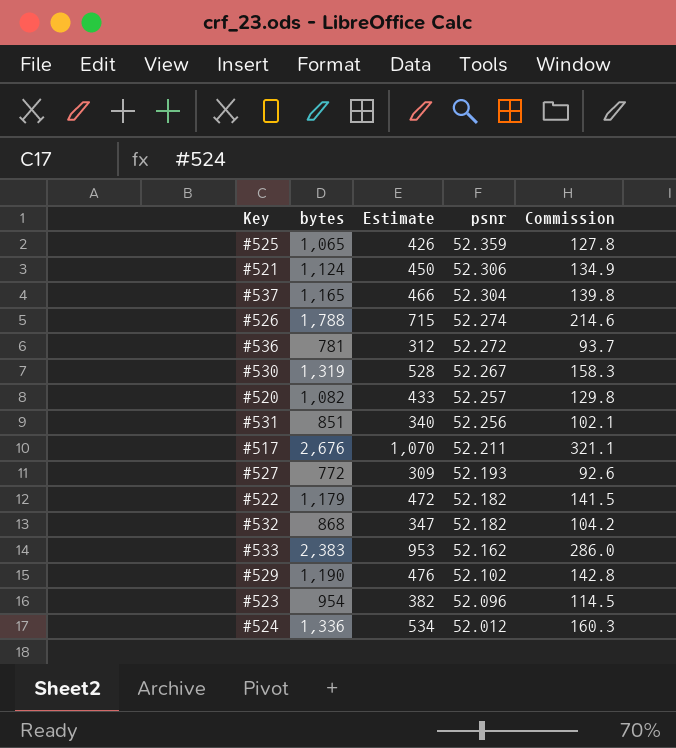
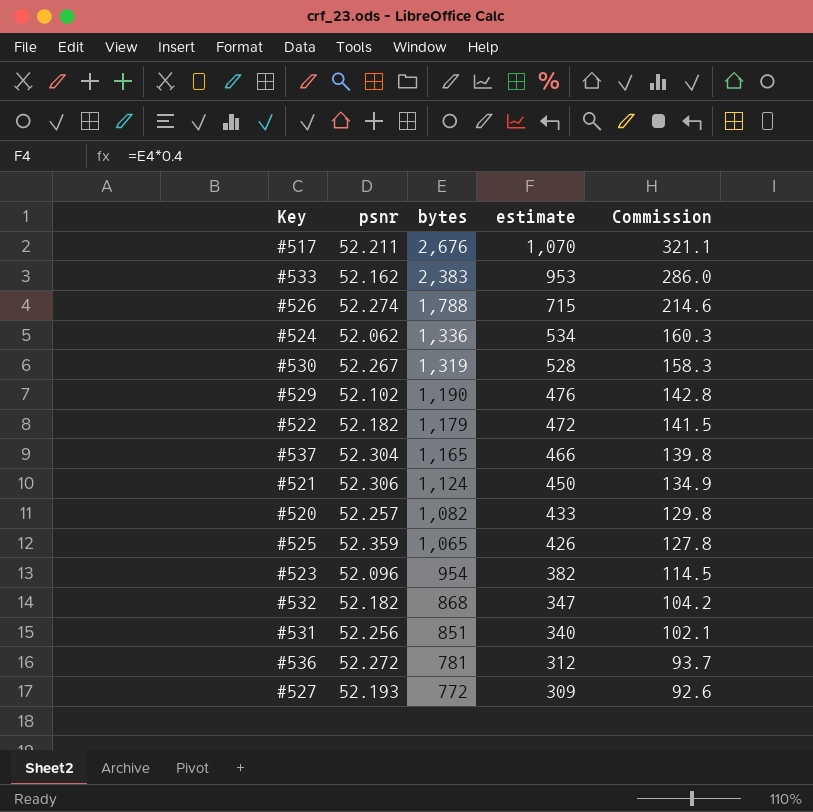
row order: psnr descending -> bytes descending
column psnr | position: 4 -> 2
column name: Estimate -> estimate
#524 | psnr: 52.012 -> 52.062

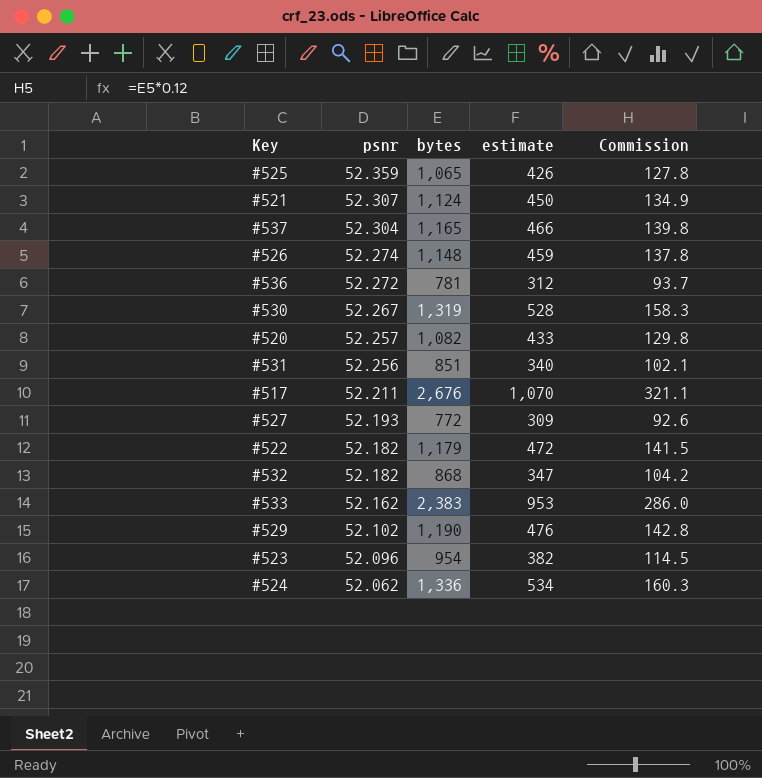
row order: bytes descending -> psnr descending
#521 | psnr: 52.306 -> 52.307
#526 | bytes: 1,788 -> 1,148
#526 | estimate: 715 -> 459
#526 | Commission: 214.6 -> 137.8

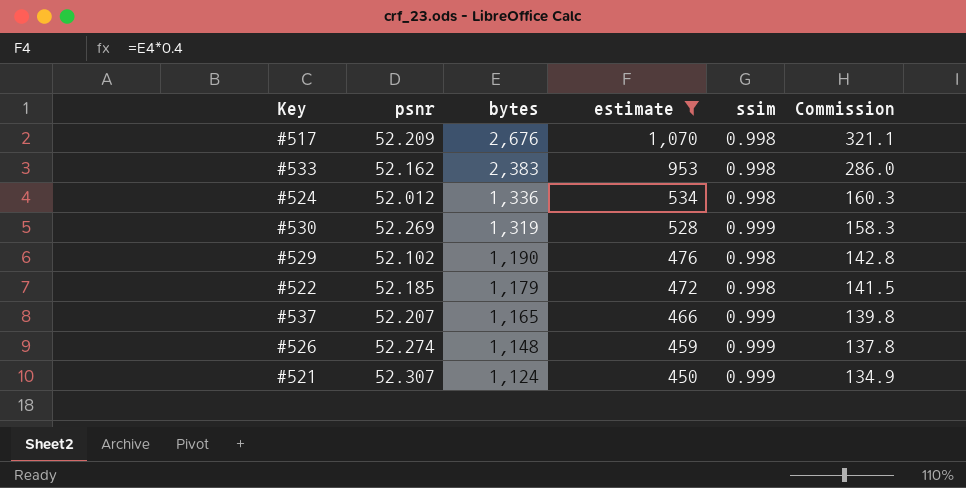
filter: none -> estimate >= 450
row order: psnr descending -> bytes descending
column ssim | position: none -> 5
#517 | psnr: 52.211 -> 52.209
#524 | psnr: 52.062 -> 52.012
#530 | psnr: 52.267 -> 52.269
#522 | psnr: 52.182 -> 52.185
#537 | psnr: 52.304 -> 52.207

